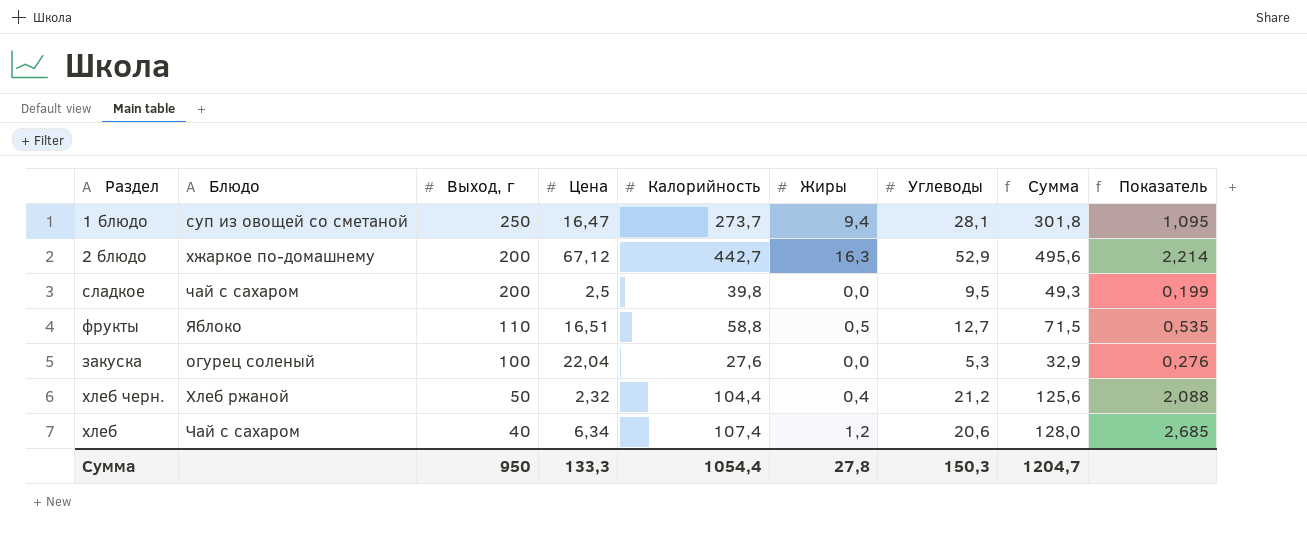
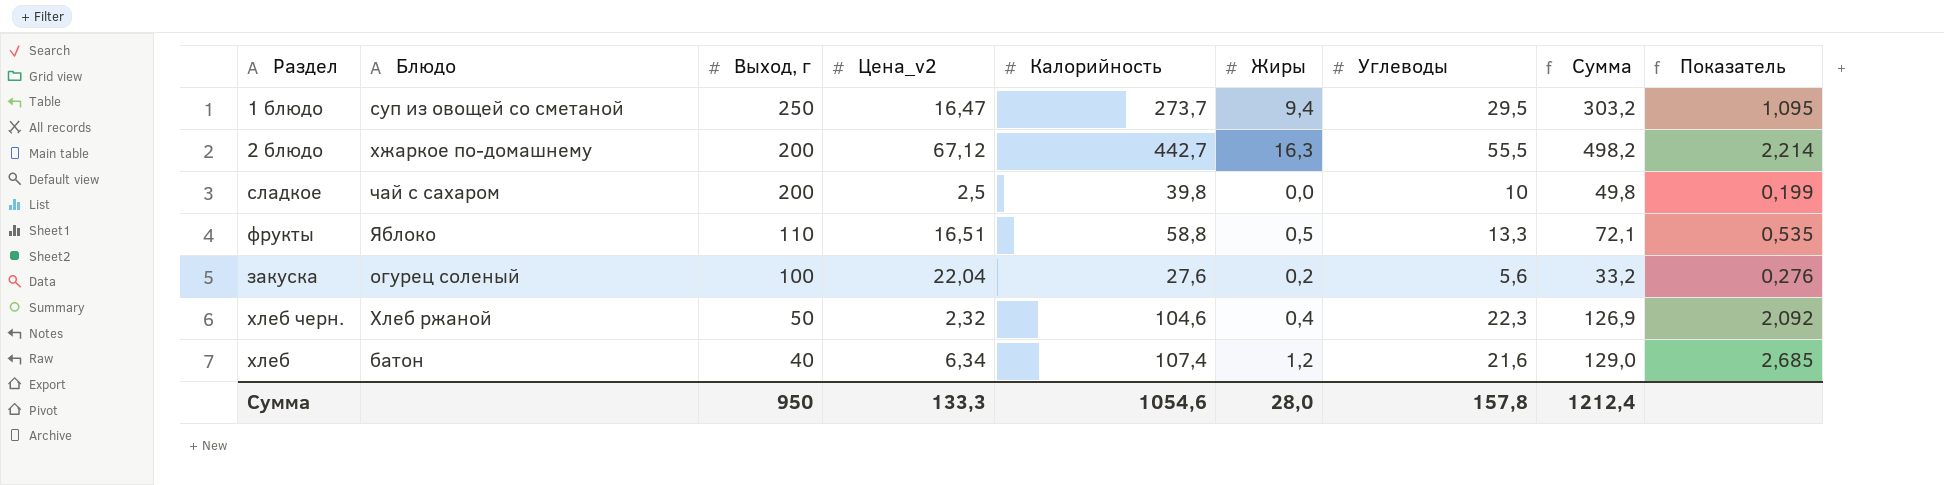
column name: Цена -> Цена_v2
1 блюдо | Углеводы: 28,1 -> 29,5
1 блюдо | Сумма: 301,8 -> 303,2
2 блюдо | Углеводы: 52,9 -> 55,5
2 блюдо | Сумма: 495,6 -> 498,2
сладкое | Углеводы: 9,5 -> 10
сладкое | Сумма: 49,3 -> 49,8
фрукты | Углеводы: 12,7 -> 13,3
фрукты | Сумма: 71,5 -> 72,1
закуска | Жиры: 0,0 -> 0,2
закуска | Углеводы: 5,3 -> 5,6
закуска | Сумма: 32,9 -> 33,2
хлеб черн. | Калорийность: 104,4 -> 104,6
хлеб черн. | Углеводы: 21,2 -> 22,3
хлеб черн. | Сумма: 125,6 -> 126,9
хлеб черн. | Показатель: 2,088 -> 2,092
хлеб | Блюдо: Чай с сахаром -> батон
хлеб | Углеводы: 20,6 -> 21,6
хлеб | Сумма: 128,0 -> 129,0
Сумма | Калорийность: 1054,4 -> 1054,6
Сумма | Жиры: 27,8 -> 28,0
Сумма | Углеводы: 150,3 -> 157,8
Сумма | Сумма: 1204,7 -> 1212,4

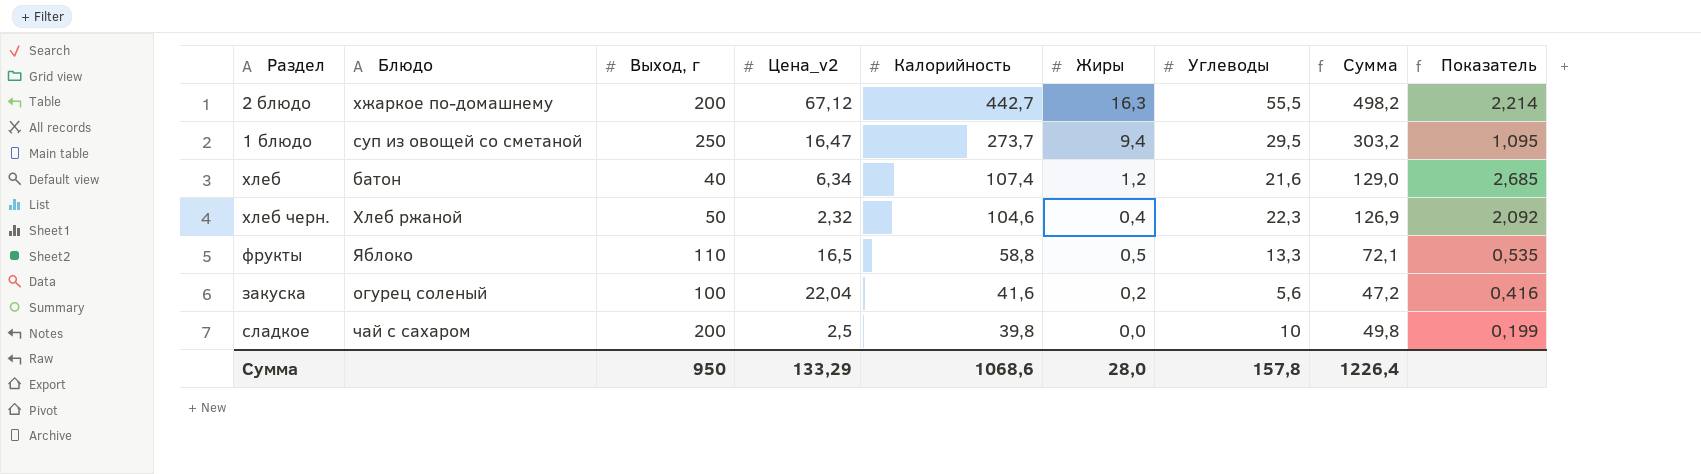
row order: Выход, г descending -> Калорийность descending
фрукты | Цена_v2: 16,51 -> 16,5
закуска | Калорийность: 27,6 -> 41,6
закуска | Сумма: 33,2 -> 47,2
закуска | Показатель: 0,276 -> 0,416
Сумма | Цена_v2: 133,3 -> 133,29
Сумма | Калорийность: 1054,6 -> 1068,6
Сумма | Сумма: 1212,4 -> 1226,4

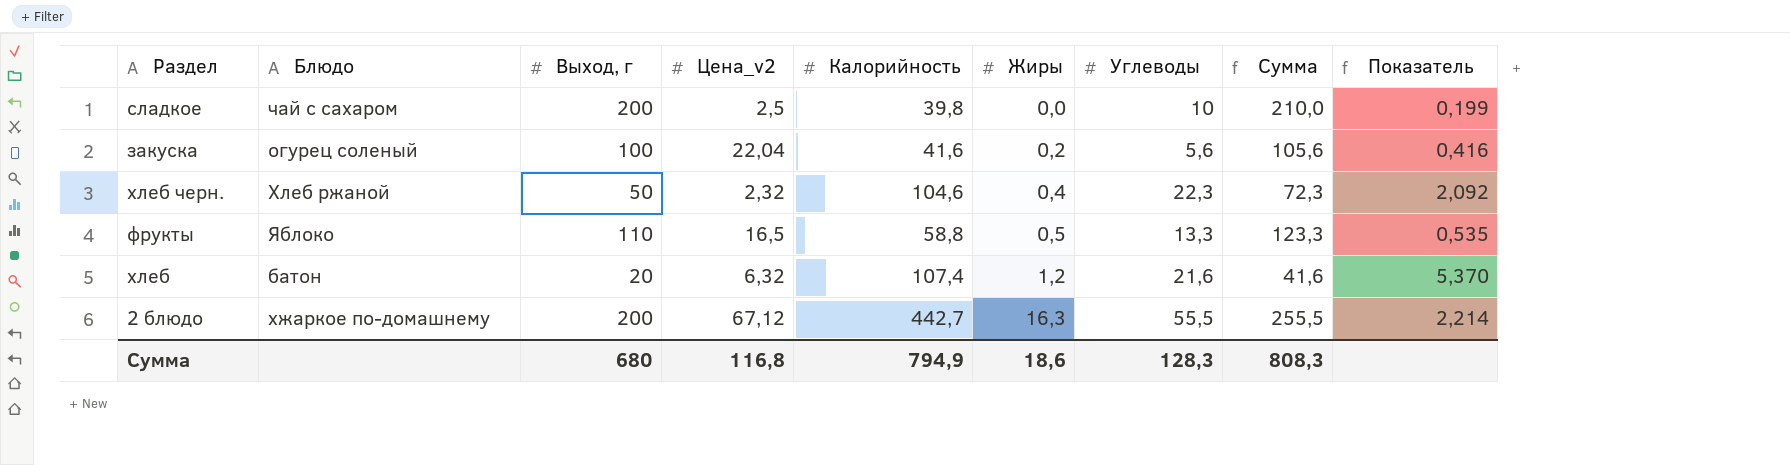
row order: Калорийность descending -> Жиры ascending
column Сумма | formula: [Калорийность] + [Углеводы] -> [Выход, г] + [Углеводы]
row 1 блюдо: суп из овощей со сметаной | 250 | 16,47 | 273,7 | 9,4 | 29,5 | 303,2 | 1,095 -> none
хлеб | Выход, г: 40 -> 20
хлеб | Цена_v2: 6,34 -> 6,32
хлеб | Показатель: 2,685 -> 5,370
Сумма | Выход, г: 950 -> 680
Сумма | Цена_v2: 133,29 -> 116,8
Сумма | Калорийность: 1068,6 -> 794,9
Сумма | Жиры: 28,0 -> 18,6
Сумма | Углеводы: 157,8 -> 128,3
Сумма | Сумма: 1226,4 -> 808,3

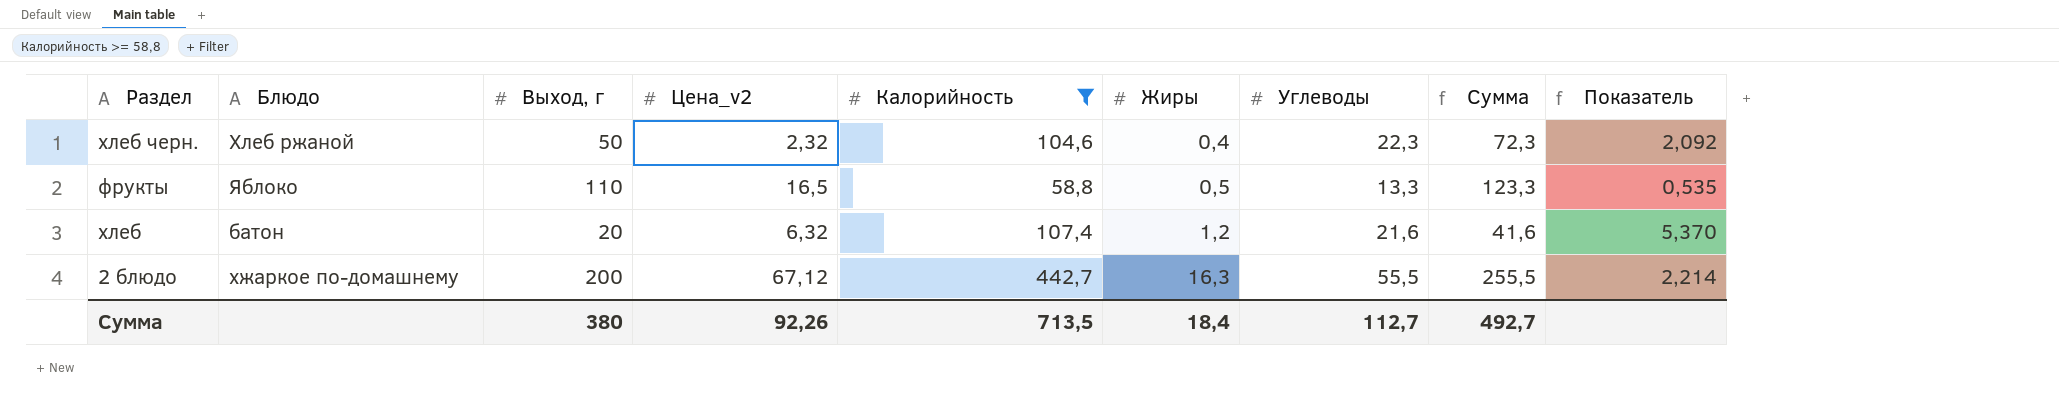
filter: none -> Калорийность >= 58,8
Сумма | Выход, г: 680 -> 380
Сумма | Цена_v2: 116,8 -> 92,26
Сумма | Калорийность: 794,9 -> 713,5
Сумма | Жиры: 18,6 -> 18,4
Сумма | Углеводы: 128,3 -> 112,7
Сумма | Сумма: 808,3 -> 492,7

